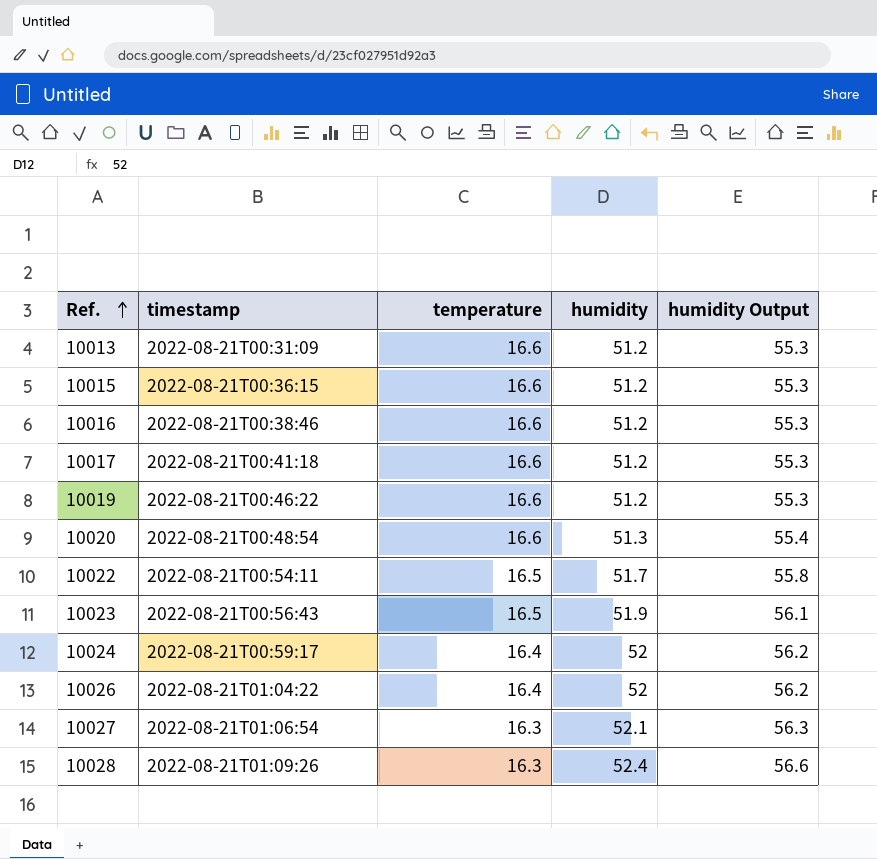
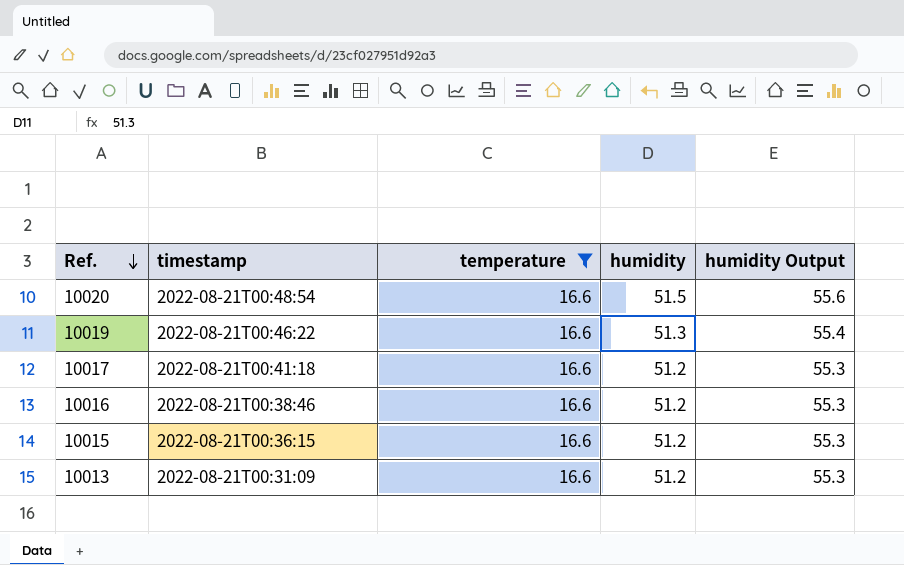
filter: none -> temperature = 16.6
row order: Ref. ascending -> Ref. descending
10020 | humidity: 51.3 -> 51.5
10020 | humidity Output: 55.4 -> 55.6
10019 | humidity: 51.2 -> 51.3
10019 | humidity Output: 55.3 -> 55.4

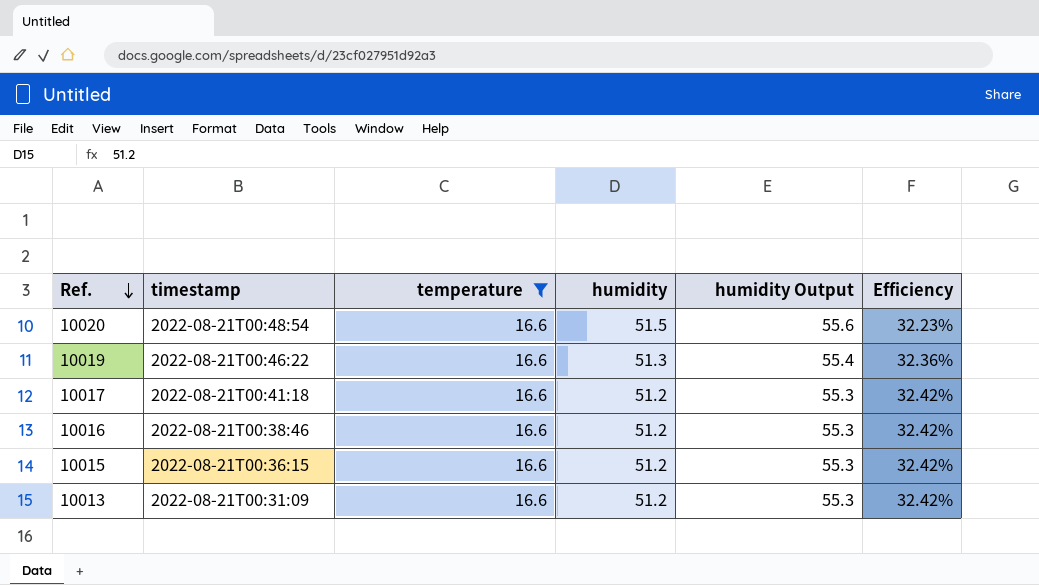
column Efficiency | formula: none -> [temperature] / [humidity]

